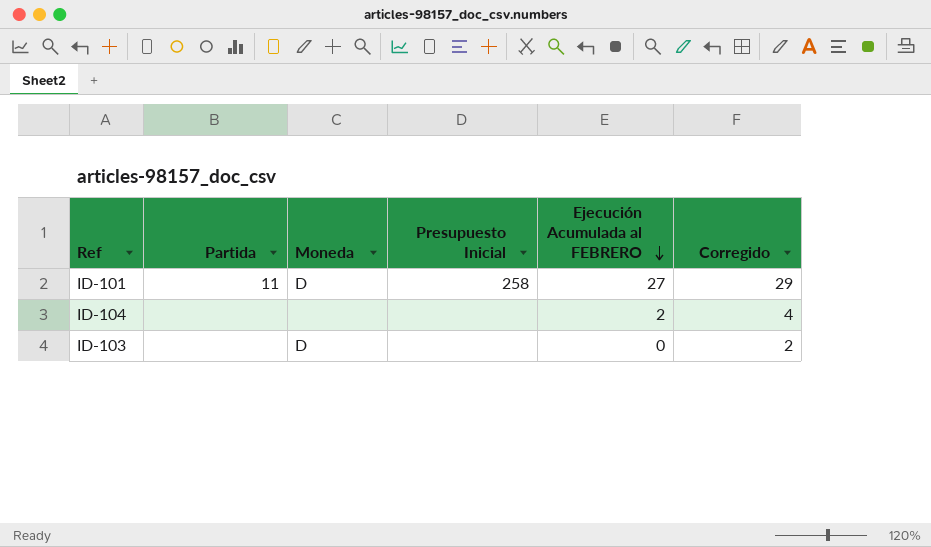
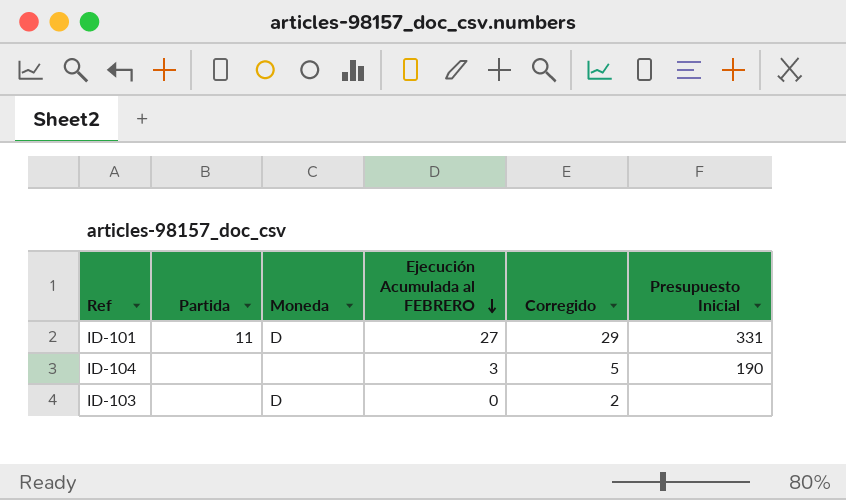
column Presupuesto Inicial | position: 4 -> 6
ID-101 | Presupuesto Inicial: 258 -> 331
ID-104 | Ejecución Acumulada al FEBRERO: 2 -> 3
ID-104 | Corregido: 4 -> 5
ID-104 | Presupuesto Inicial: none -> 190

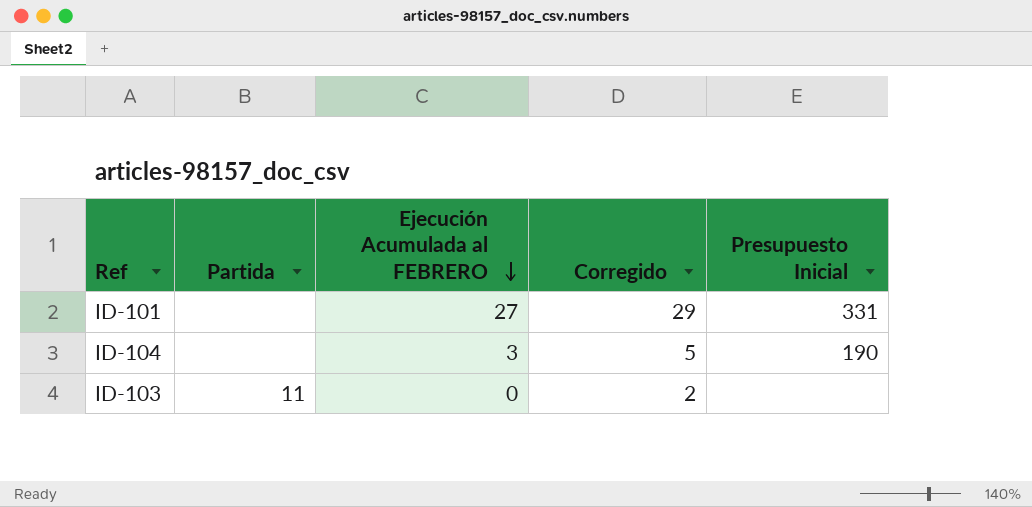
column Moneda | position: 3 -> none
ID-101 | Partida: 11 -> none
ID-103 | Partida: none -> 11

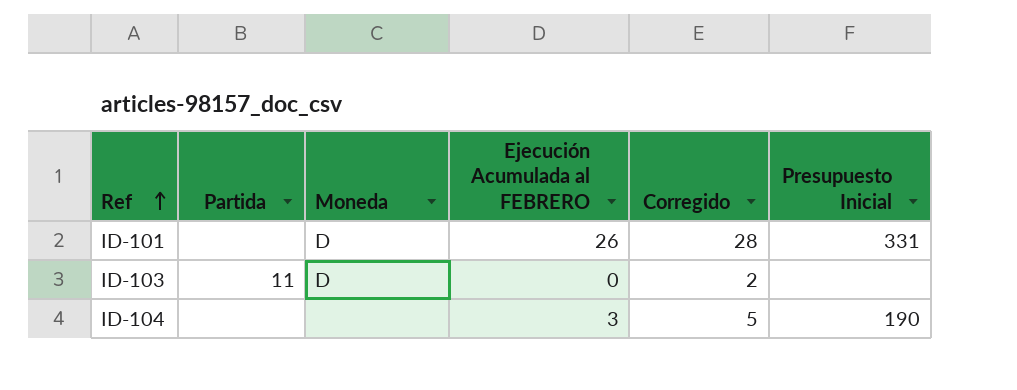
row order: Ejecución Acumulada al FEBRERO descending -> Ref ascending
column Moneda | position: none -> 3
ID-101 | Ejecución Acumulada al FEBRERO: 27 -> 26
ID-101 | Corregido: 29 -> 28

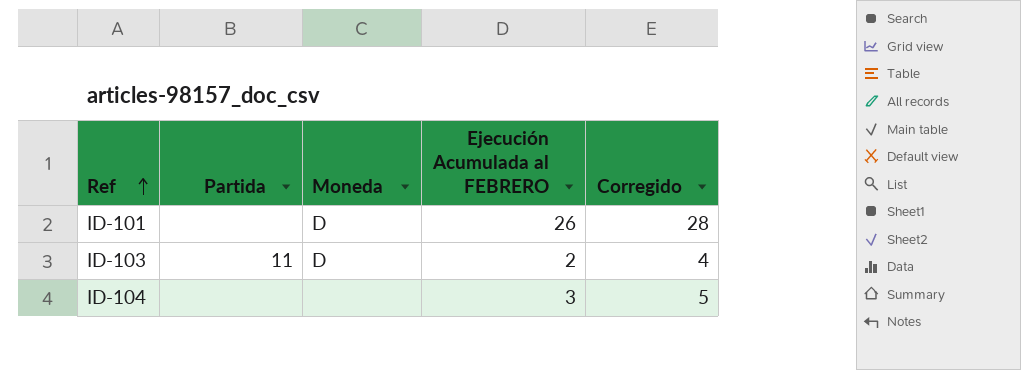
column Presupuesto Inicial | position: 6 -> none
ID-103 | Ejecución Acumulada al FEBRERO: 0 -> 2
ID-103 | Corregido: 2 -> 4

